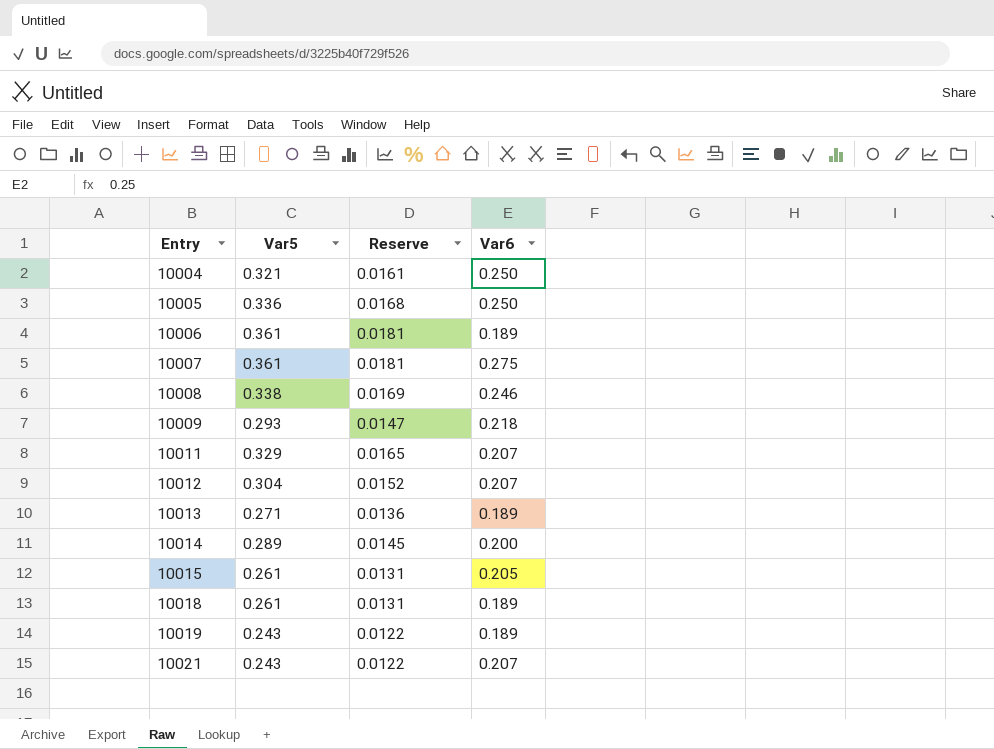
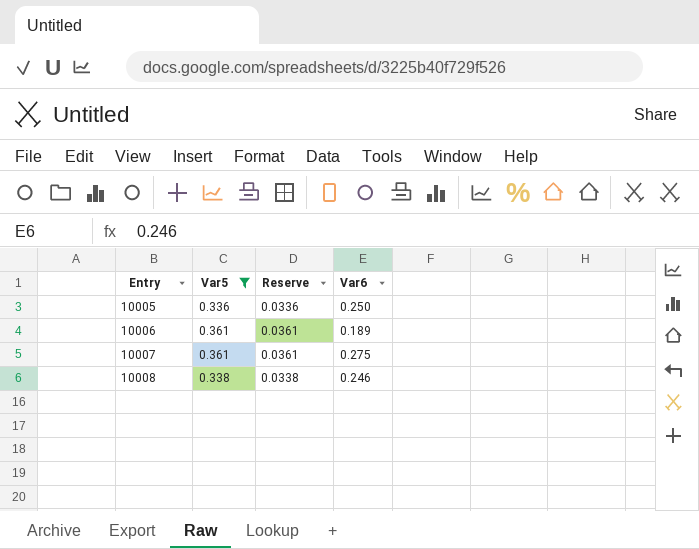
filter: none -> Var5 >= 0.336
column Reserve | formula: [Var5] * 0.05 -> [Var5] * 0.1

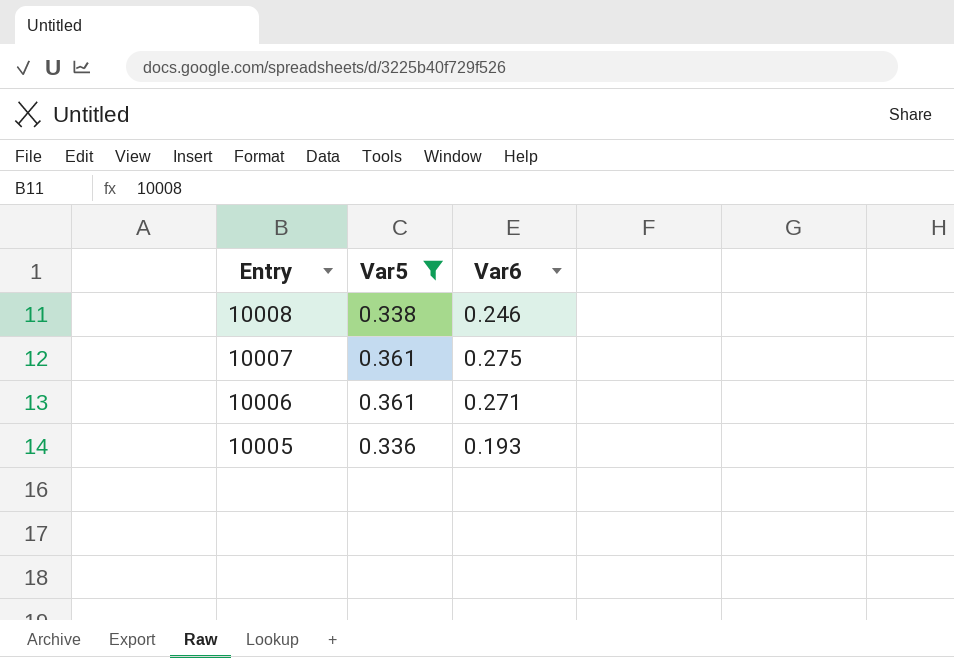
row order: Entry ascending -> Entry descending
column Reserve | formula: [Var5] * 0.1 -> none
10006 | Var6: 0.189 -> 0.271
10005 | Var6: 0.250 -> 0.193

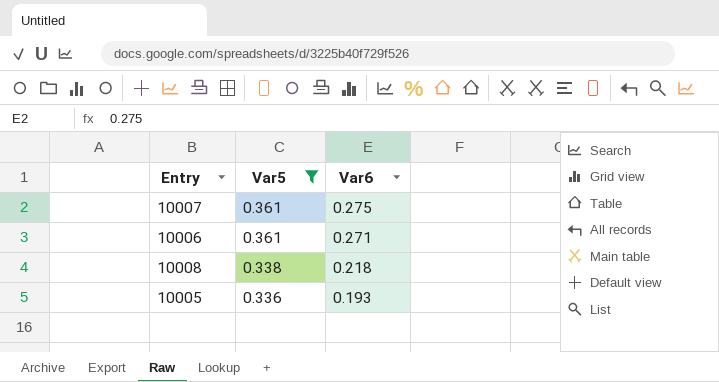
row order: Entry descending -> Var5 descending
10008 | Var6: 0.246 -> 0.218

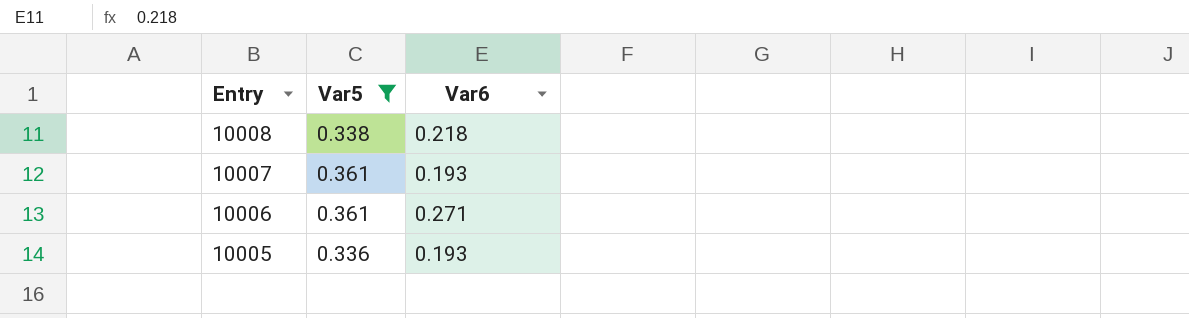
row order: Var5 descending -> Entry descending
10007 | Var6: 0.275 -> 0.193

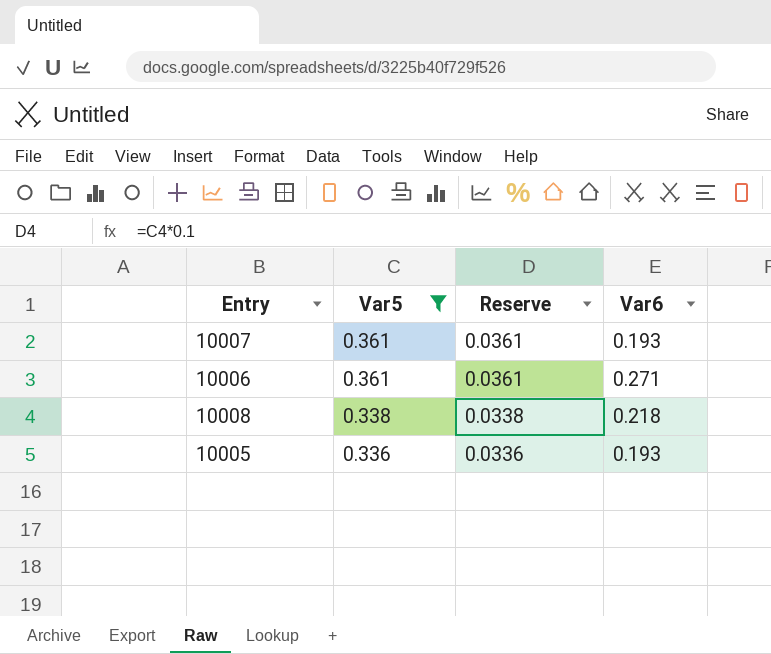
row order: Entry descending -> Var5 descending
column Reserve | formula: none -> [Var5] * 0.1

